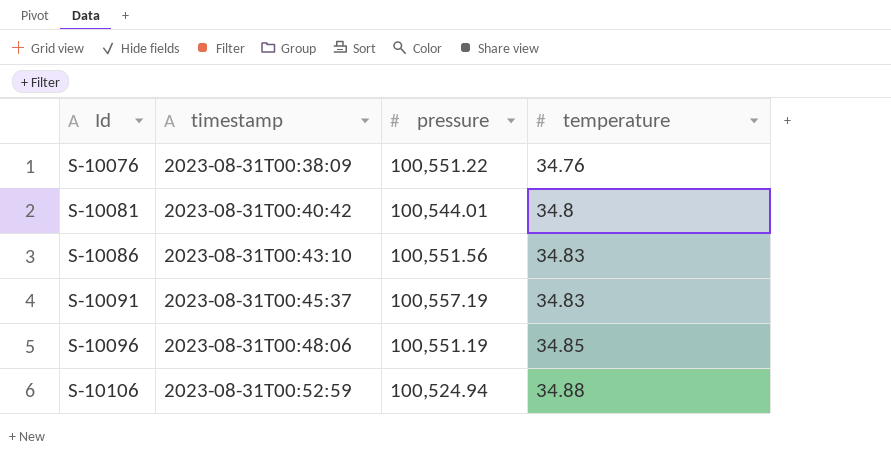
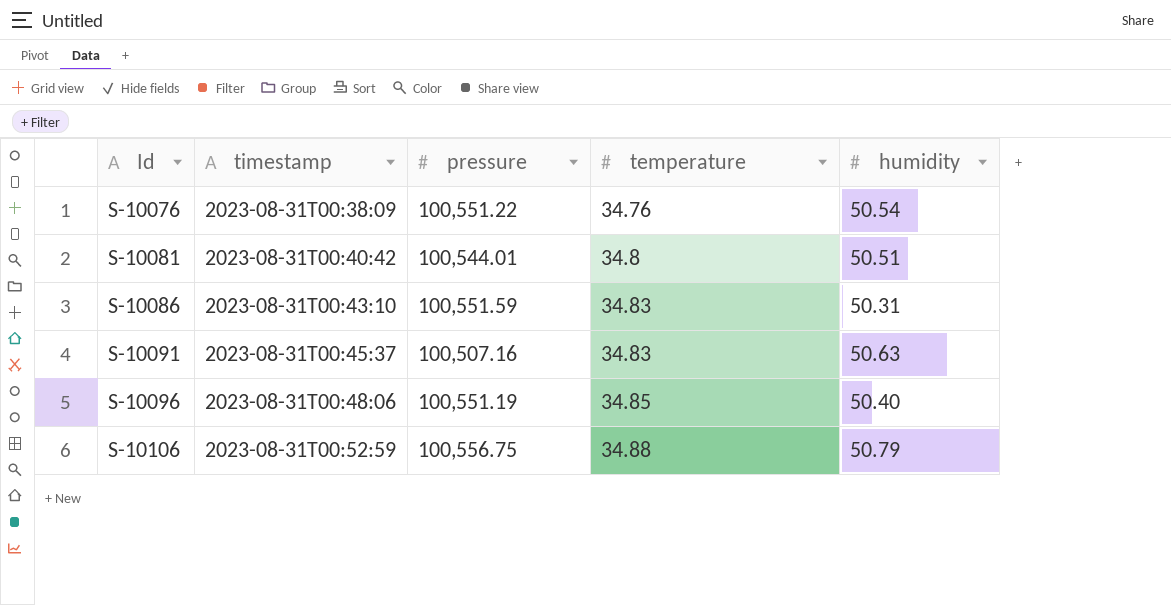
column humidity | position: none -> 5
S-10086 | pressure: 100,551.56 -> 100,551.59
S-10091 | pressure: 100,557.19 -> 100,507.16
S-10106 | pressure: 100,524.94 -> 100,556.75

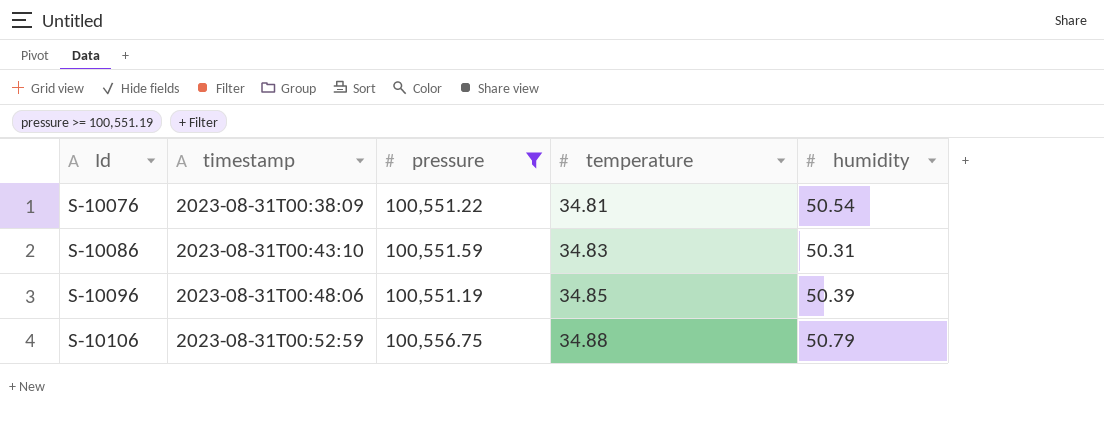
filter: none -> pressure >= 100,551.19
S-10076 | temperature: 34.76 -> 34.81
S-10096 | humidity: 50.40 -> 50.39

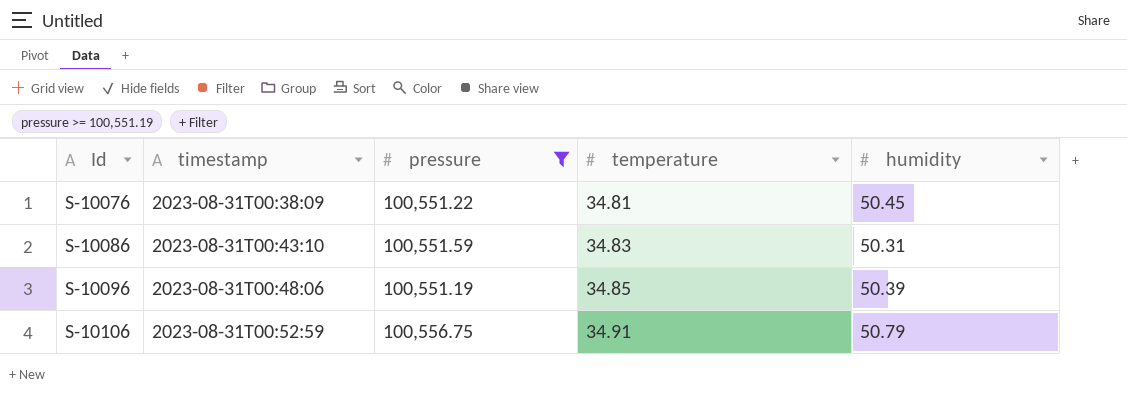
S-10076 | humidity: 50.54 -> 50.45
S-10106 | temperature: 34.88 -> 34.91

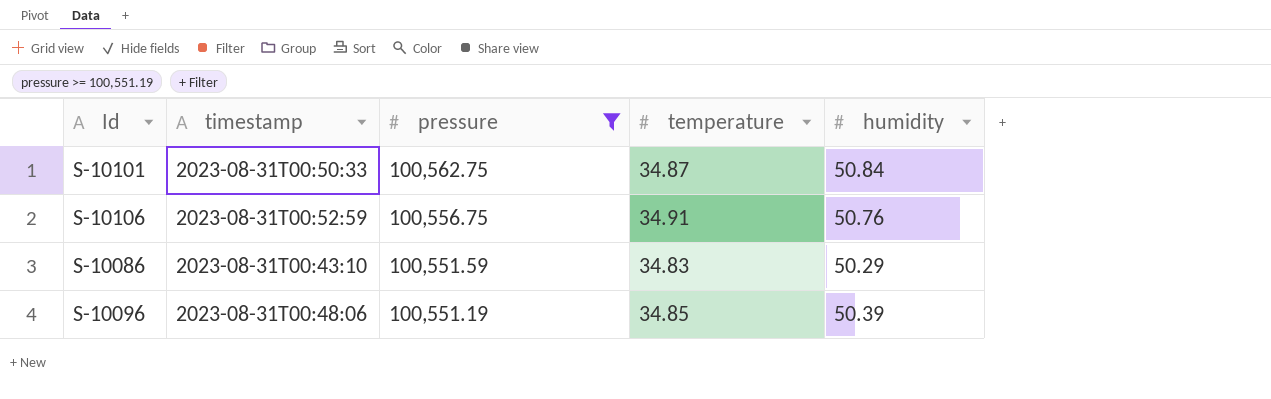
row order: Id ascending -> pressure descending
row S-10076: 2023-08-31T00:38:09 | 100,551.22 | 34.81 | 50.45 -> none
row S-10101: none -> 2023-08-31T00:50:33 | 100,562.75 | 34.87 | 50.84
S-10106 | humidity: 50.79 -> 50.76
S-10086 | humidity: 50.31 -> 50.29

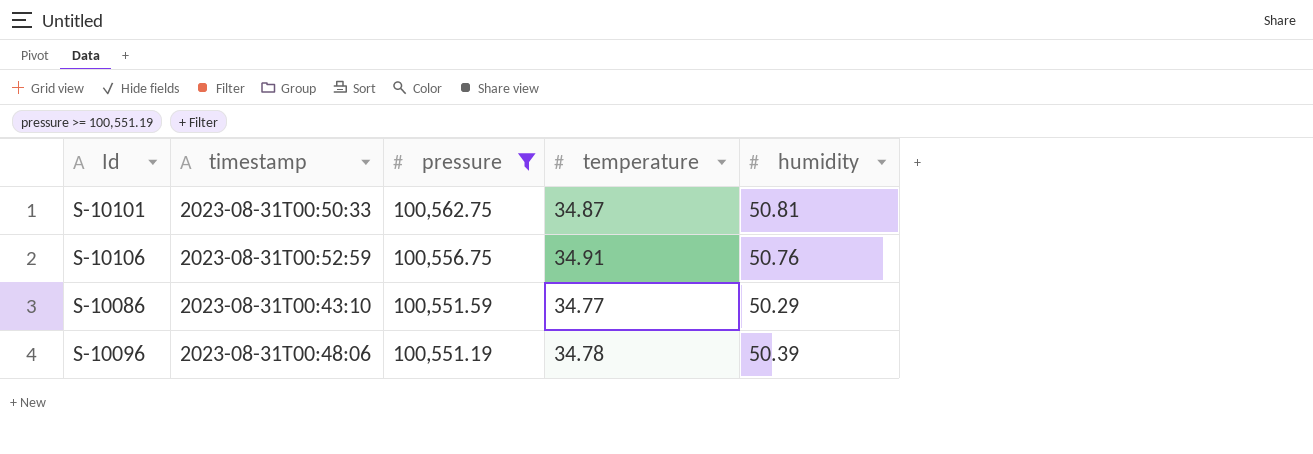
S-10101 | humidity: 50.84 -> 50.81
S-10086 | temperature: 34.83 -> 34.77
S-10096 | temperature: 34.85 -> 34.78

